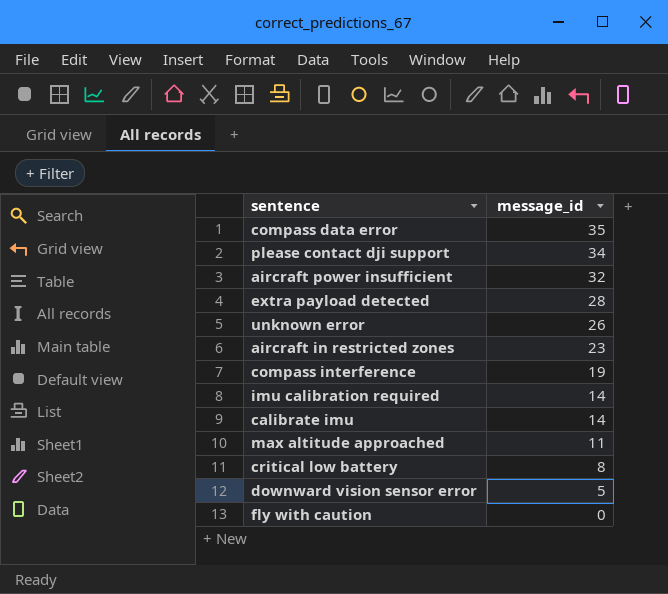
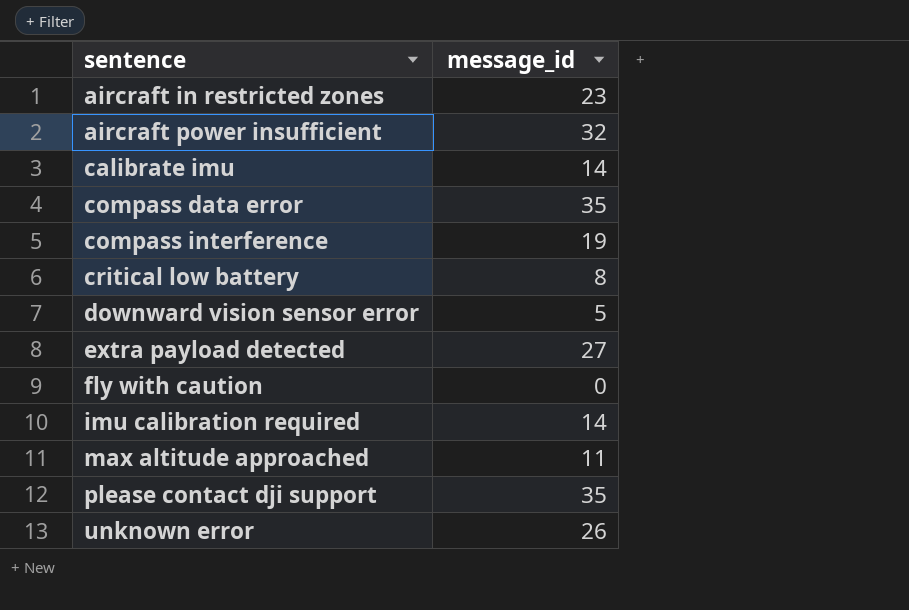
row order: message_id descending -> sentence ascending
extra payload detected | message_id: 28 -> 27
please contact dji support | message_id: 34 -> 35

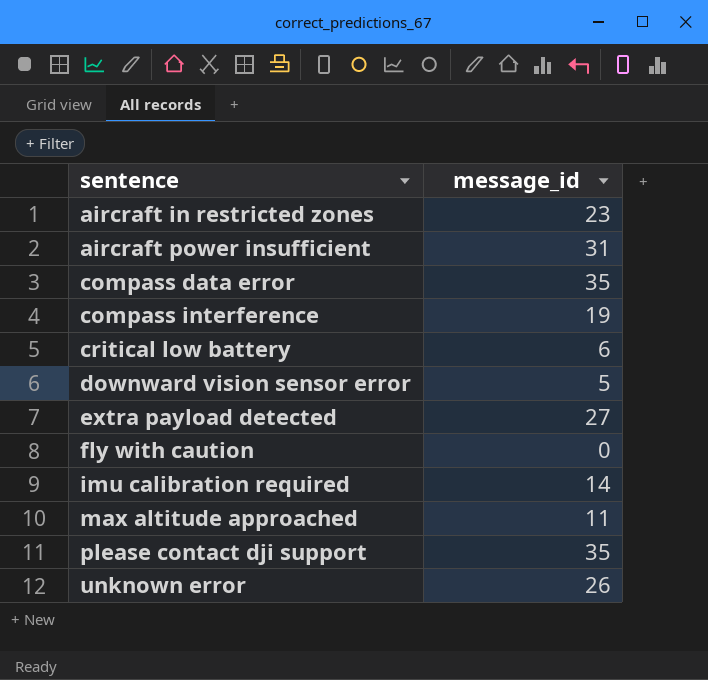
row calibrate imu: 14 -> none
aircraft power insufficient | message_id: 32 -> 31
critical low battery | message_id: 8 -> 6

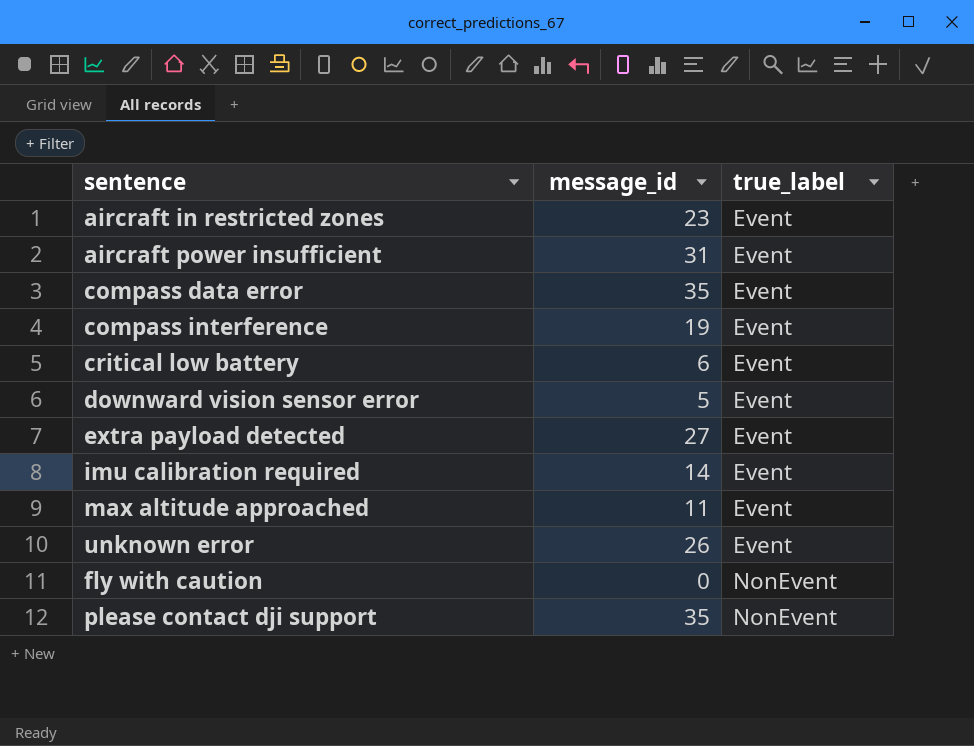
row order: sentence ascending -> true_label ascending
column true_label | position: none -> 3

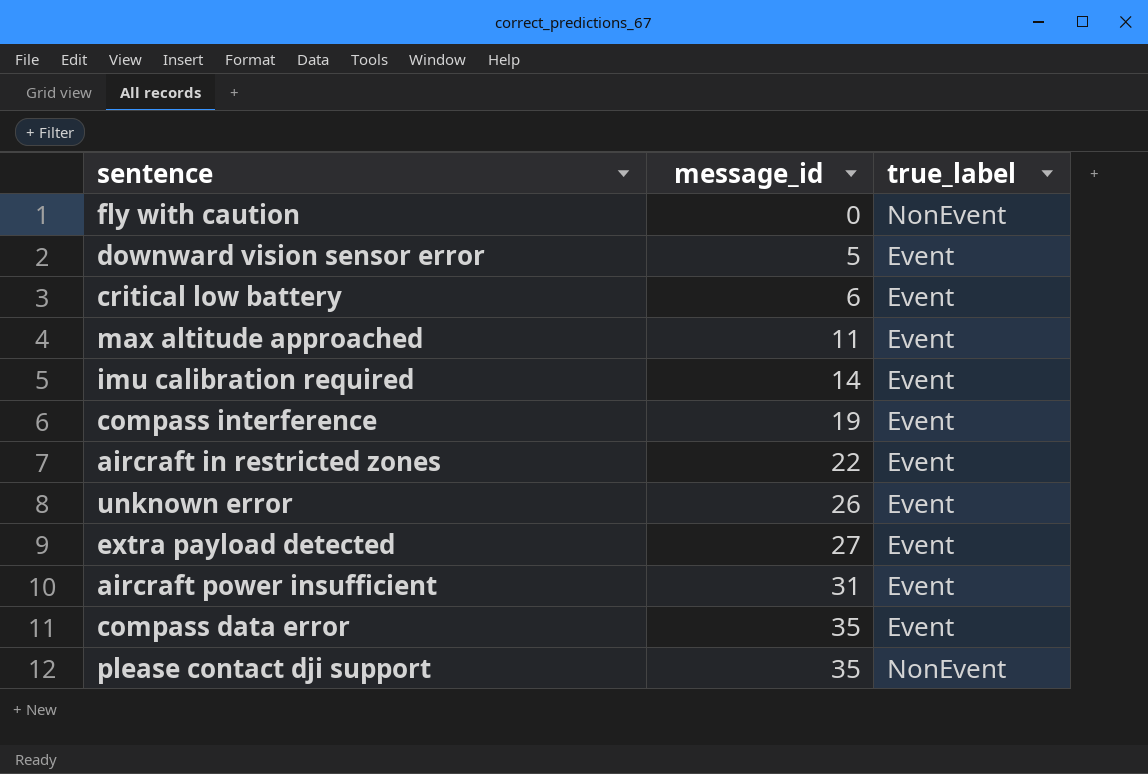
row order: true_label ascending -> message_id ascending
aircraft in restricted zones | message_id: 23 -> 22

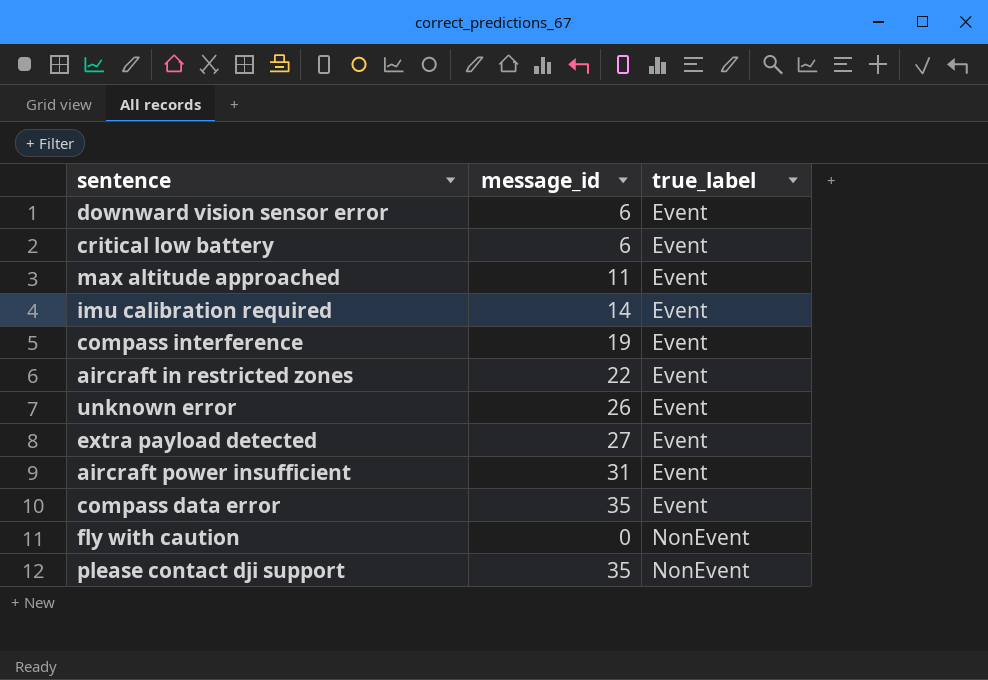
row order: message_id ascending -> true_label ascending
downward vision sensor error | message_id: 5 -> 6

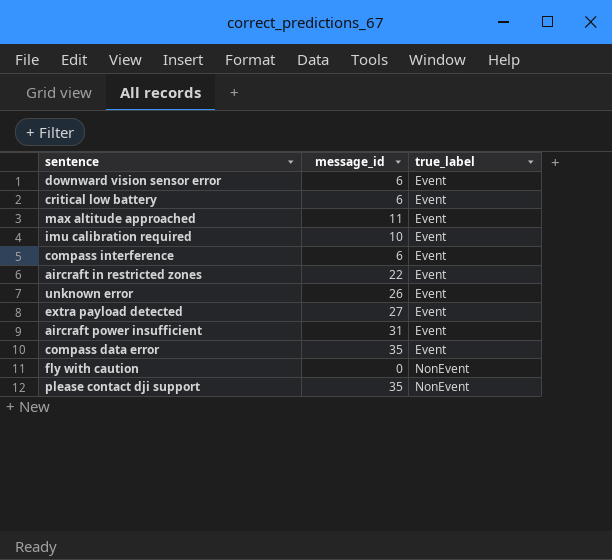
imu calibration required | message_id: 14 -> 10
compass interference | message_id: 19 -> 6

